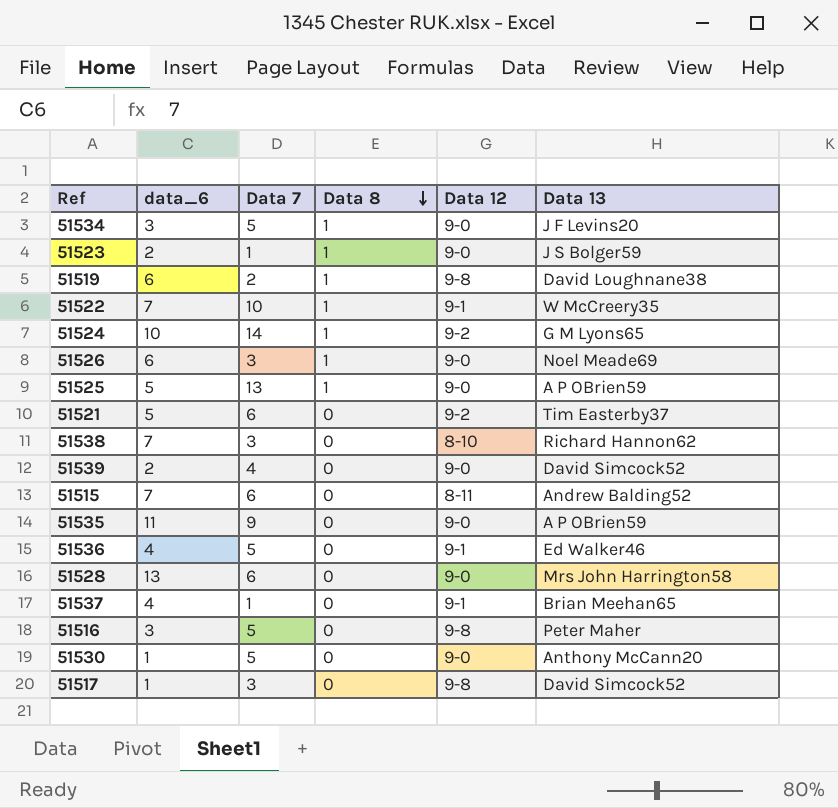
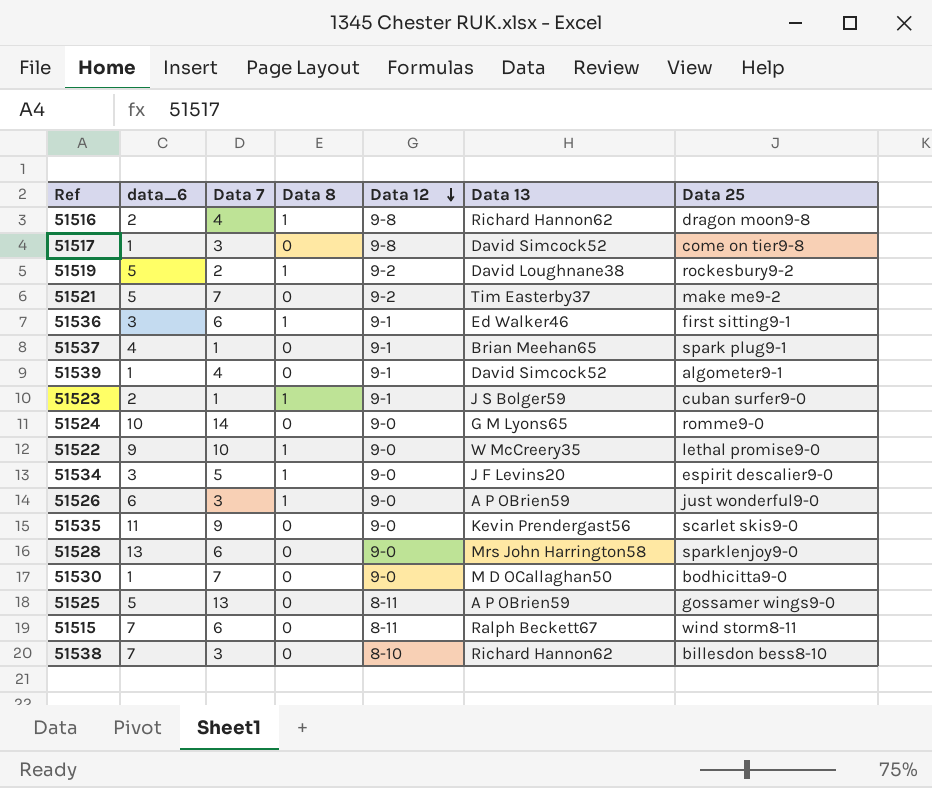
row order: Data 8 descending -> Data 12 descending
column Data 25 | position: none -> 7
51516 | data_6: 3 -> 2
51516 | Data 7: 5 -> 4
51516 | Data 8: 0 -> 1
51516 | Data 13: Peter Maher -> Richard Hannon62
51519 | data_6: 6 -> 5
51519 | Data 12: 9-8 -> 9-2
51521 | Data 7: 6 -> 7
51536 | data_6: 4 -> 3
51536 | Data 7: 5 -> 6
51536 | Data 8: 0 -> 1
51539 | data_6: 2 -> 1
51539 | Data 12: 9-0 -> 9-1
51523 | Data 12: 9-0 -> 9-1
51524 | Data 8: 1 -> 0
51524 | Data 12: 9-2 -> 9-0
51522 | data_6: 7 -> 9
51522 | Data 12: 9-1 -> 9-0
51526 | Data 13: Noel Meade69 -> A P OBrien59
51535 | Data 13: A P OBrien59 -> Kevin Prendergast56
51530 | Data 7: 5 -> 7
51530 | Data 13: Anthony McCann20 -> M D OCallaghan50
51525 | Data 8: 1 -> 0
51525 | Data 12: 9-0 -> 8-11
51515 | Data 13: Andrew Balding52 -> Ralph Beckett67

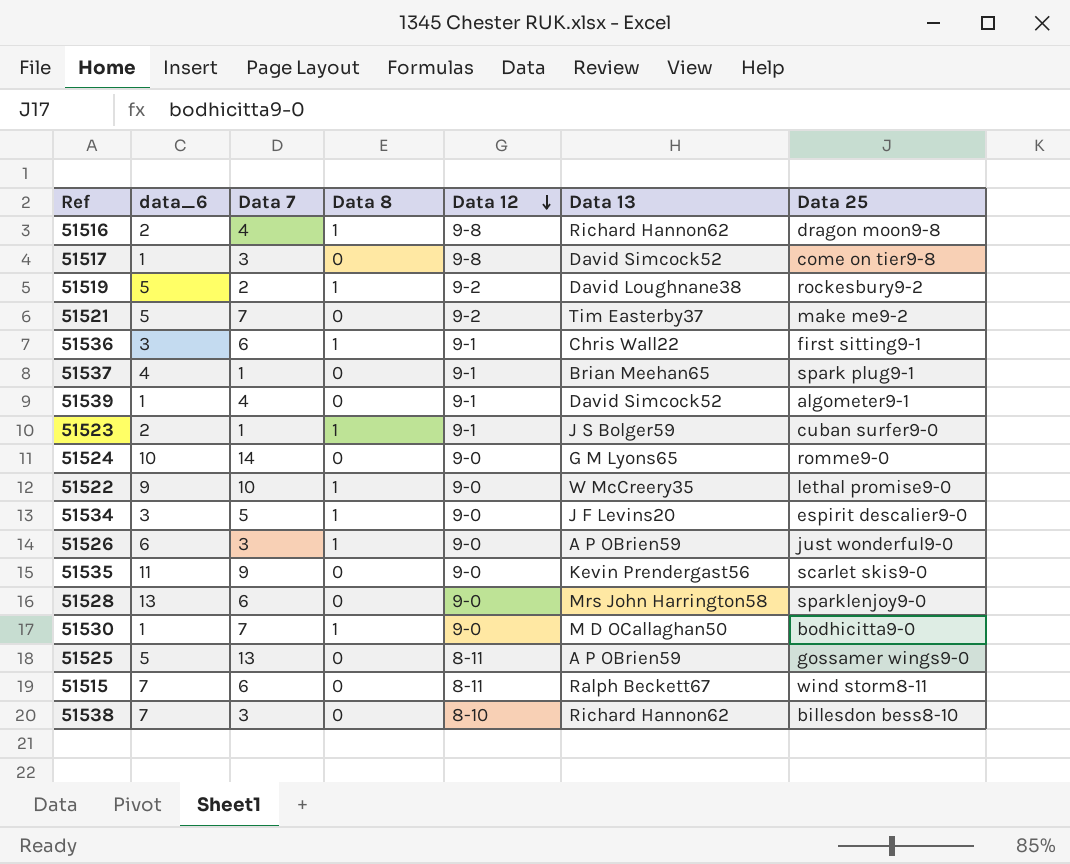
51536 | Data 13: Ed Walker46 -> Chris Wall22
51530 | Data 8: 0 -> 1

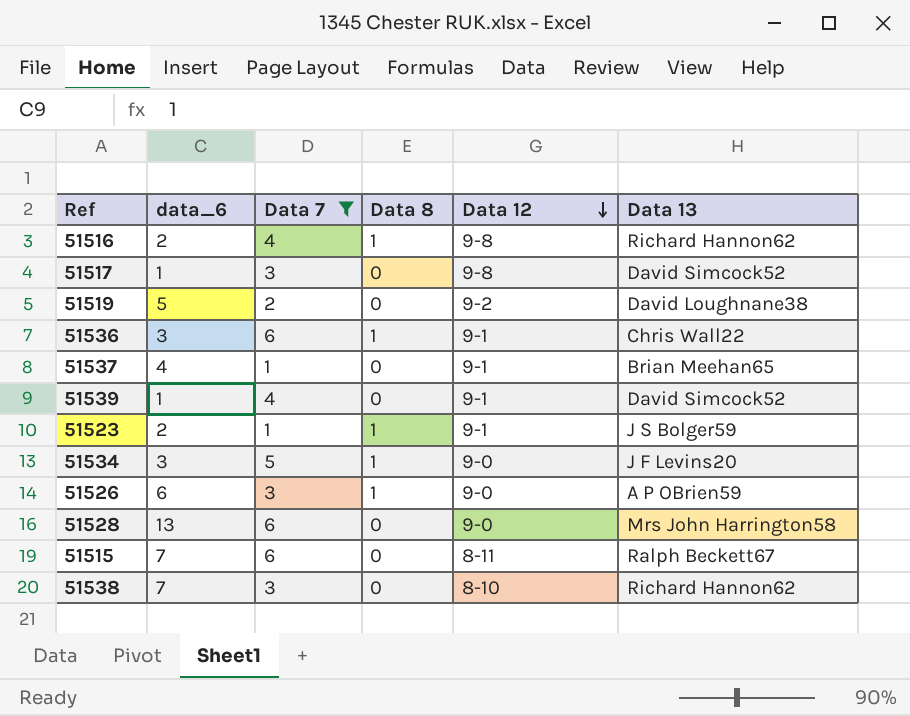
filter: none -> Data 7 <= 6
column Data 25 | position: 7 -> none
51519 | Data 8: 1 -> 0

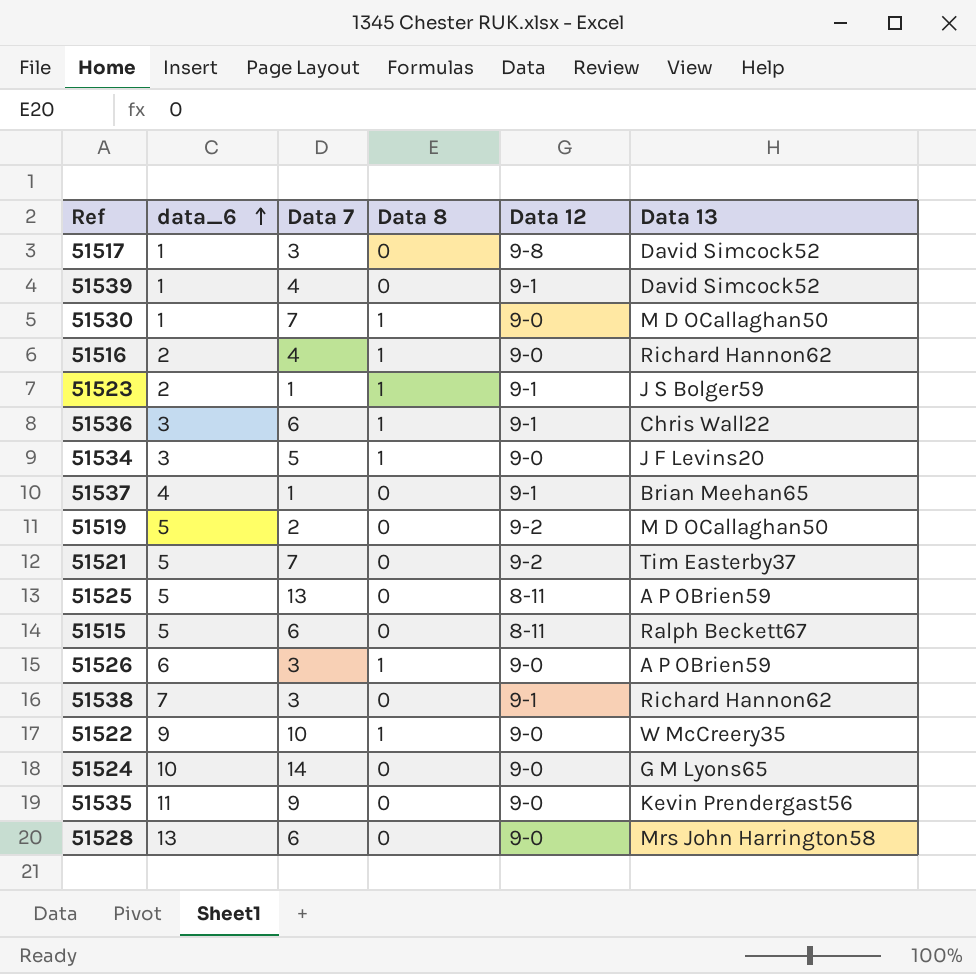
filter: Data 7 <= 6 -> none
row order: Data 12 descending -> data_6 ascending
51516 | Data 12: 9-8 -> 9-0
51519 | Data 13: David Loughnane38 -> M D OCallaghan50
51515 | data_6: 7 -> 5
51538 | Data 12: 8-10 -> 9-1

